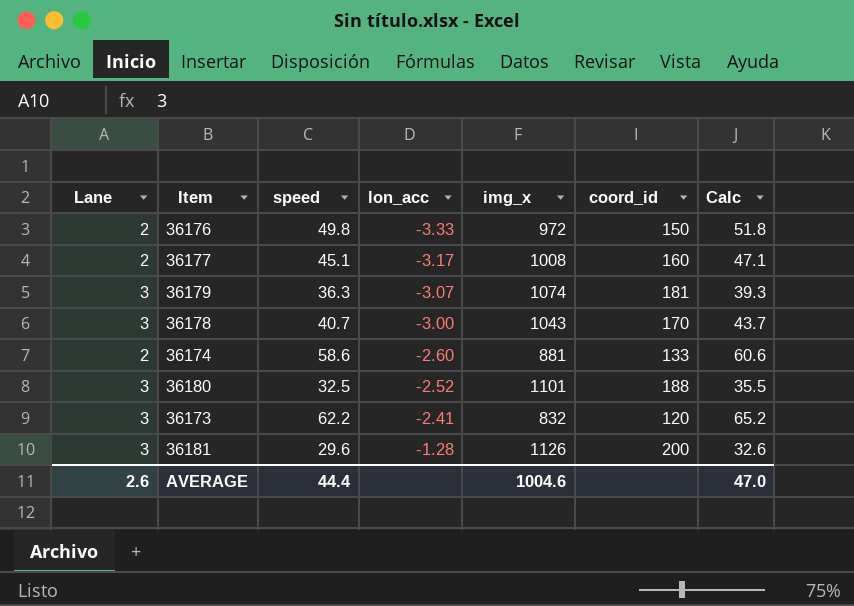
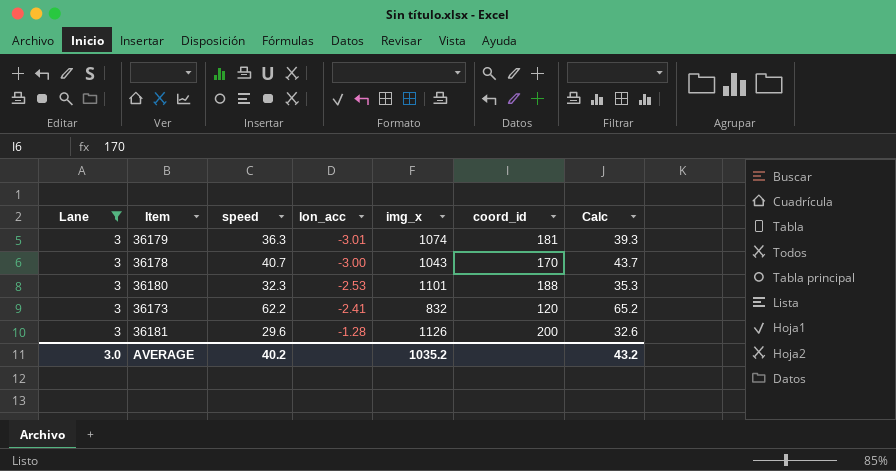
filter: none -> Lane = 3
36179 | lon_acc: -3.07 -> -3.01
36180 | speed: 32.5 -> 32.3
36180 | lon_acc: -2.52 -> -2.53
36180 | Calc: 35.5 -> 35.3
AVERAGE | Lane: 2.6 -> 3.0
AVERAGE | speed: 44.4 -> 40.2
AVERAGE | img_x: 1004.6 -> 1035.2
AVERAGE | Calc: 47.0 -> 43.2

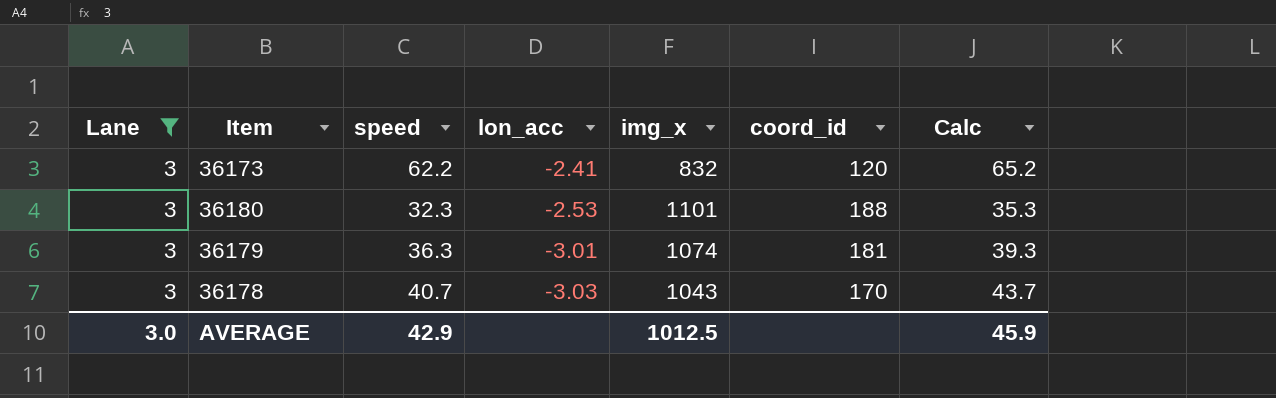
row order: lon_acc ascending -> lon_acc descending
row 36181: 3 | 29.6 | -1.28 | 1126 | 200 | 32.6 -> none
36178 | lon_acc: -3.00 -> -3.03
AVERAGE | speed: 40.2 -> 42.9
AVERAGE | img_x: 1035.2 -> 1012.5
AVERAGE | Calc: 43.2 -> 45.9

